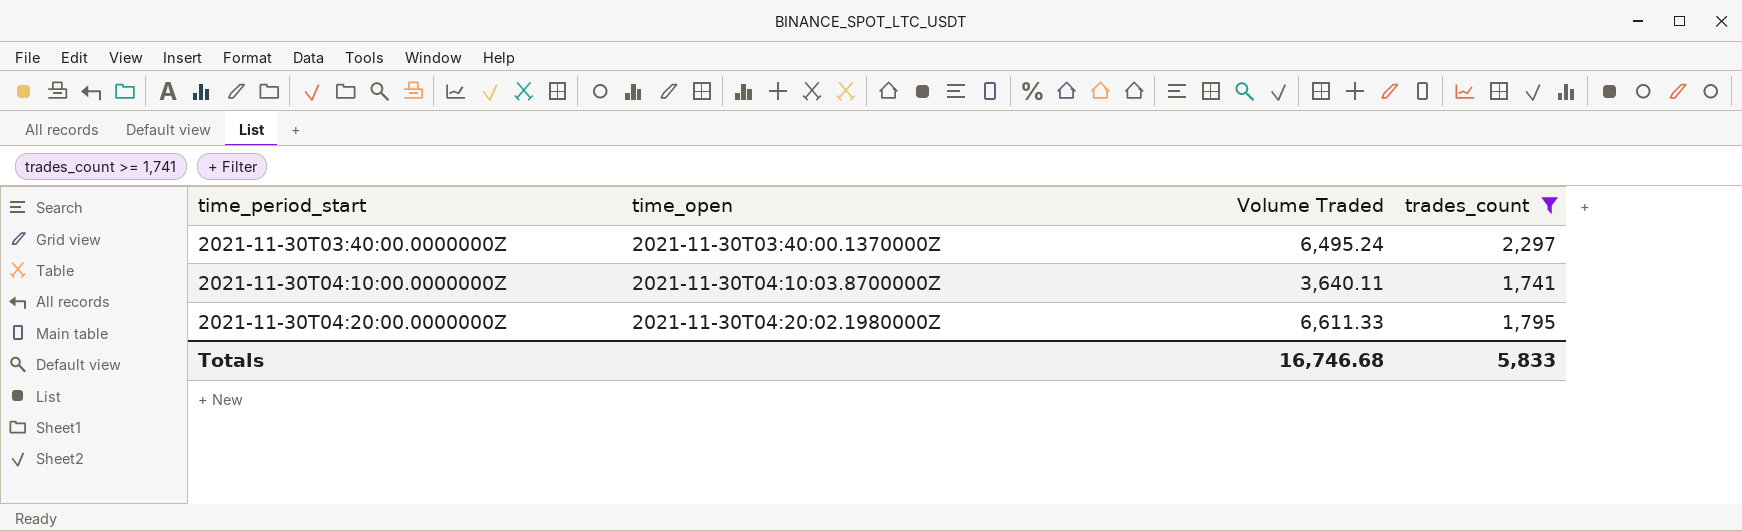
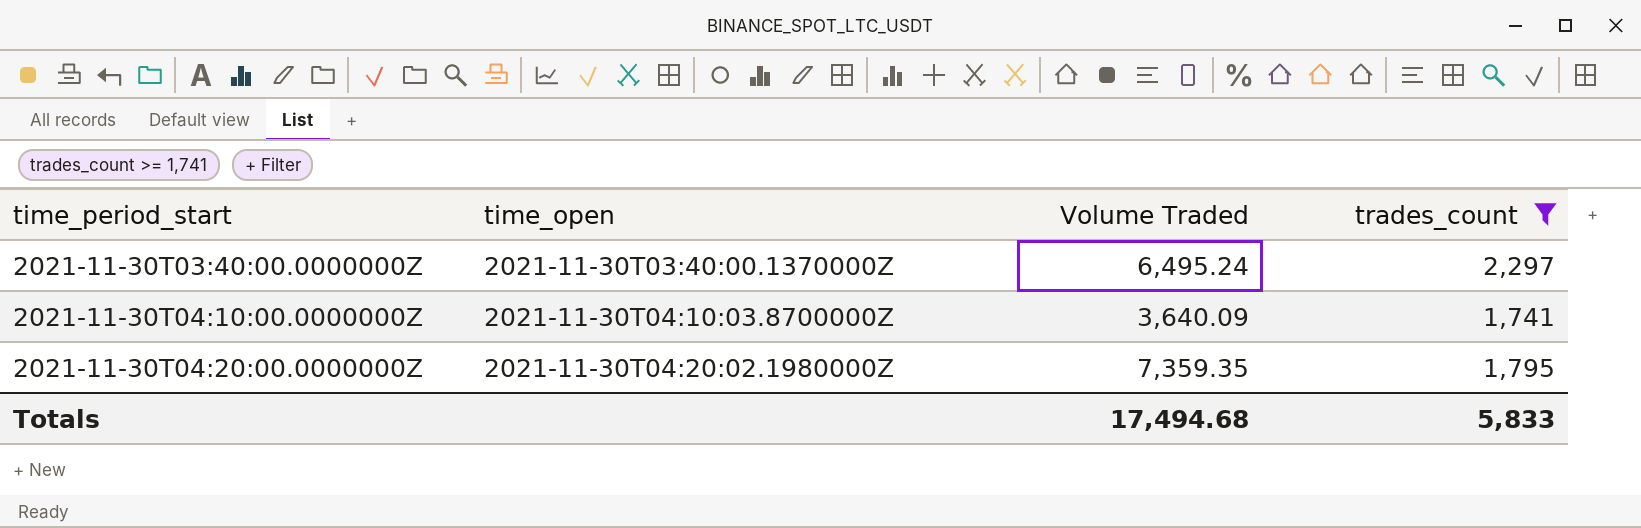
2021-11-30T04:10:00.0000000Z | Volume Traded: 3,640.11 -> 3,640.09
2021-11-30T04:20:00.0000000Z | Volume Traded: 6,611.33 -> 7,359.35
Totals | Volume Traded: 16,746.68 -> 17,494.68

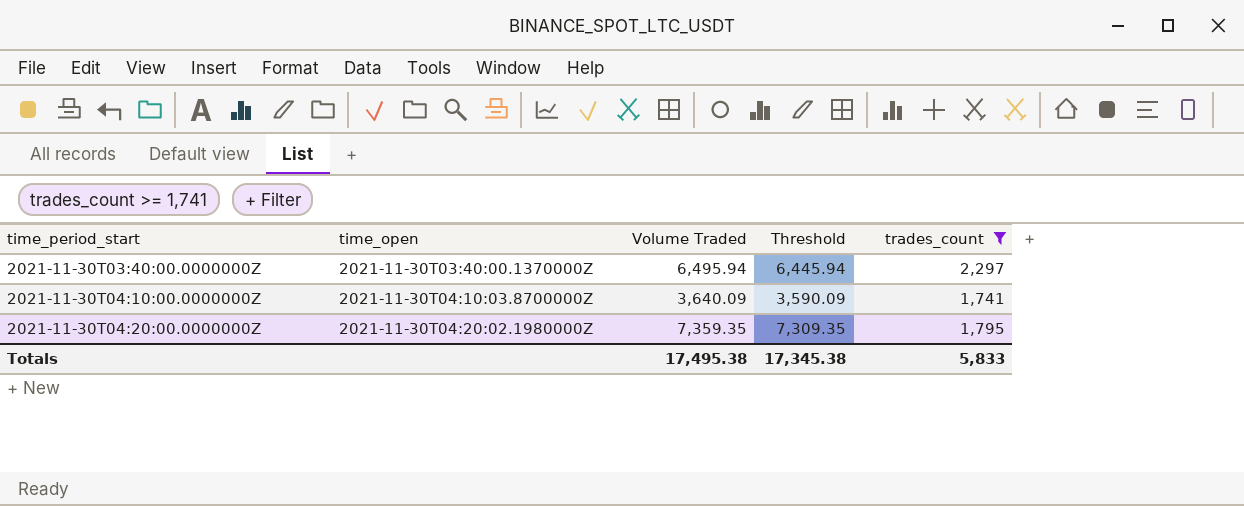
column Threshold | formula: none -> [Volume Traded] - 50
2021-11-30T03:40:00.0000000Z | Volume Traded: 6,495.24 -> 6,495.94
Totals | Volume Traded: 17,494.68 -> 17,495.38

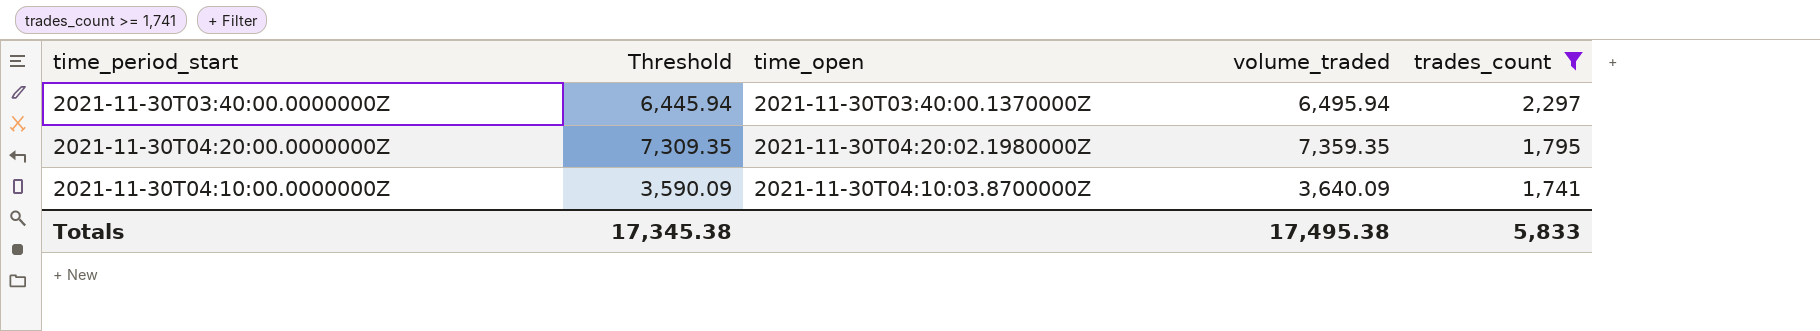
row order: time_period_start ascending -> trades_count descending
column Threshold | position: 4 -> 2
column name: Volume Traded -> volume_traded

